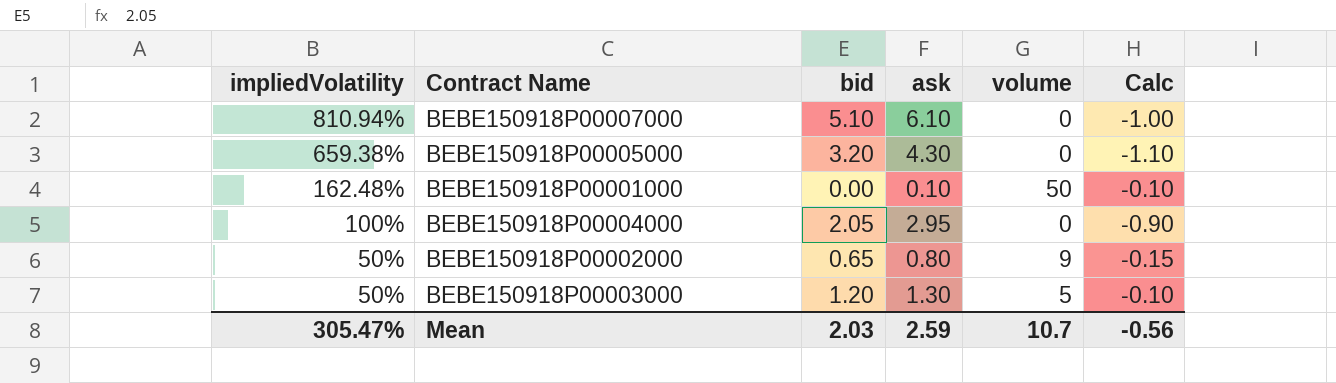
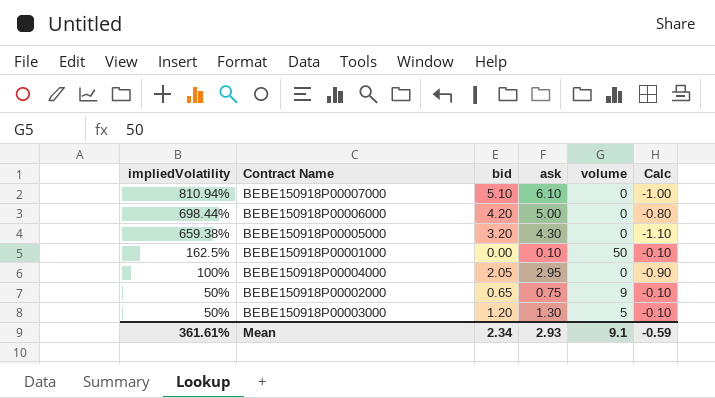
row BEBE150918P00006000: none -> 698.44% | 4.20 | 5.00 | 0 | -0.80
BEBE150918P00001000 | impliedVolatility: 162.48% -> 162.5%
BEBE150918P00002000 | ask: 0.80 -> 0.75
BEBE150918P00002000 | Calc: -0.15 -> -0.10
Mean | impliedVolatility: 305.47% -> 361.61%
Mean | bid: 2.03 -> 2.34
Mean | ask: 2.59 -> 2.93
Mean | volume: 10.7 -> 9.1
Mean | Calc: -0.56 -> -0.59

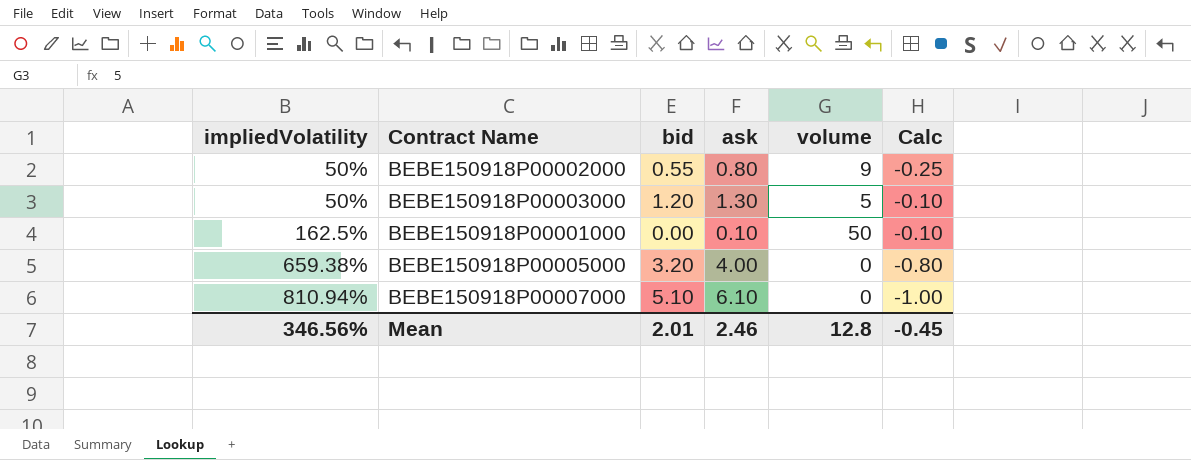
row order: impliedVolatility descending -> impliedVolatility ascending
row BEBE150918P00006000: 698.44% | 4.20 | 5.00 | 0 | -0.80 -> none
row BEBE150918P00004000: 100% | 2.05 | 2.95 | 0 | -0.90 -> none
BEBE150918P00002000 | bid: 0.65 -> 0.55
BEBE150918P00002000 | ask: 0.75 -> 0.80
BEBE150918P00002000 | Calc: -0.10 -> -0.25
BEBE150918P00005000 | ask: 4.30 -> 4.00
BEBE150918P00005000 | Calc: -1.10 -> -0.80
Mean | impliedVolatility: 361.61% -> 346.56%
Mean | bid: 2.34 -> 2.01
Mean | ask: 2.93 -> 2.46
Mean | volume: 9.1 -> 12.8
Mean | Calc: -0.59 -> -0.45

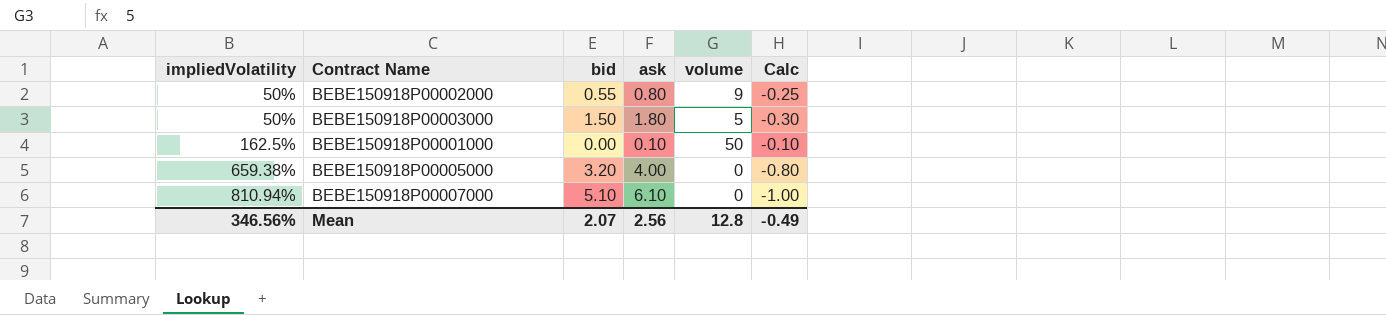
BEBE150918P00003000 | bid: 1.20 -> 1.50
BEBE150918P00003000 | ask: 1.30 -> 1.80
BEBE150918P00003000 | Calc: -0.10 -> -0.30
Mean | bid: 2.01 -> 2.07
Mean | ask: 2.46 -> 2.56
Mean | Calc: -0.45 -> -0.49

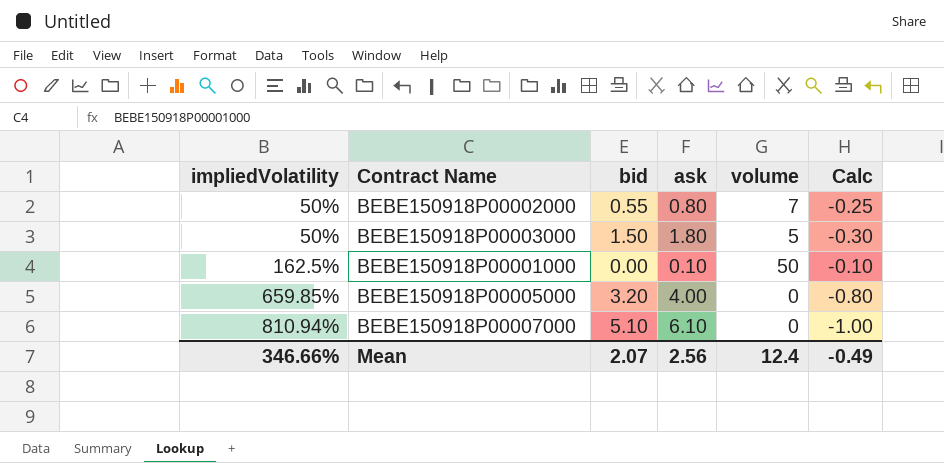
BEBE150918P00002000 | volume: 9 -> 7
BEBE150918P00005000 | impliedVolatility: 659.38% -> 659.85%
Mean | impliedVolatility: 346.56% -> 346.66%
Mean | volume: 12.8 -> 12.4

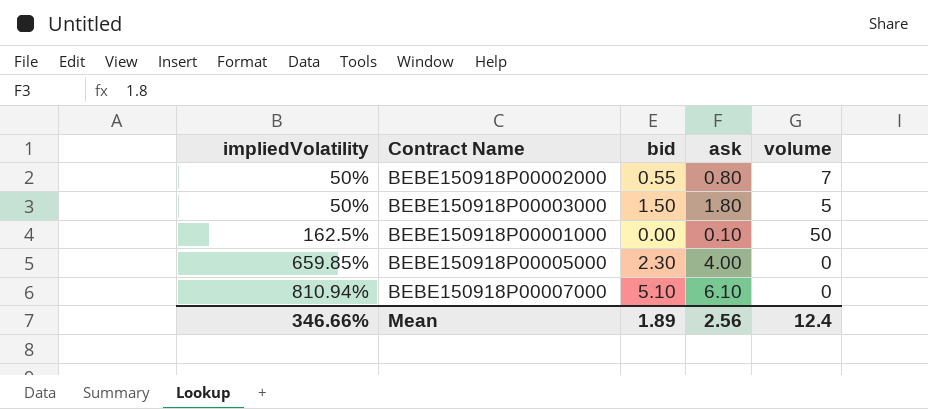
column Calc | formula: [bid] - [ask] -> none
BEBE150918P00005000 | bid: 3.20 -> 2.30
Mean | bid: 2.07 -> 1.89

